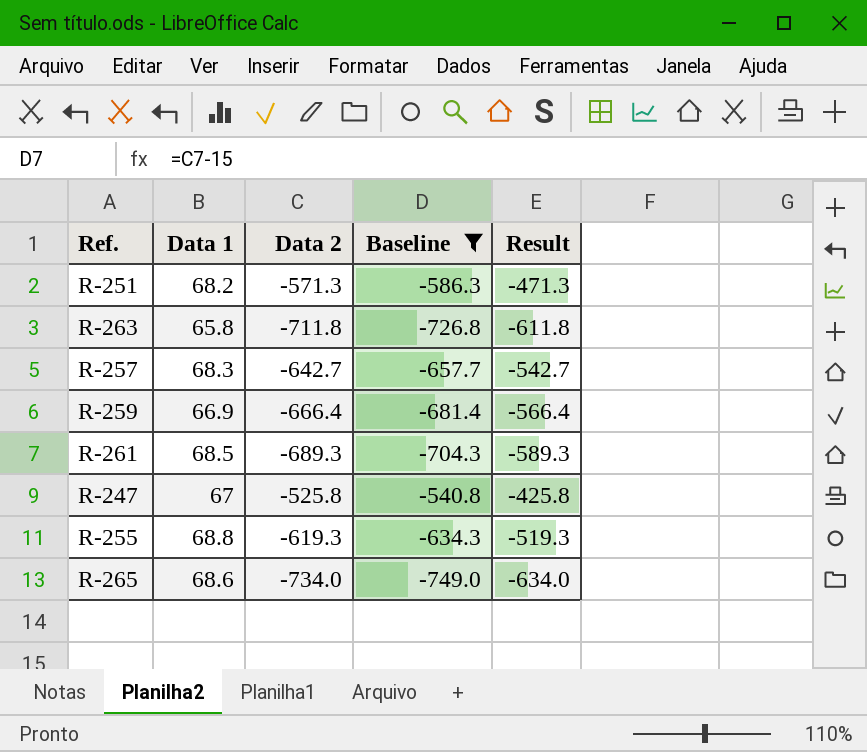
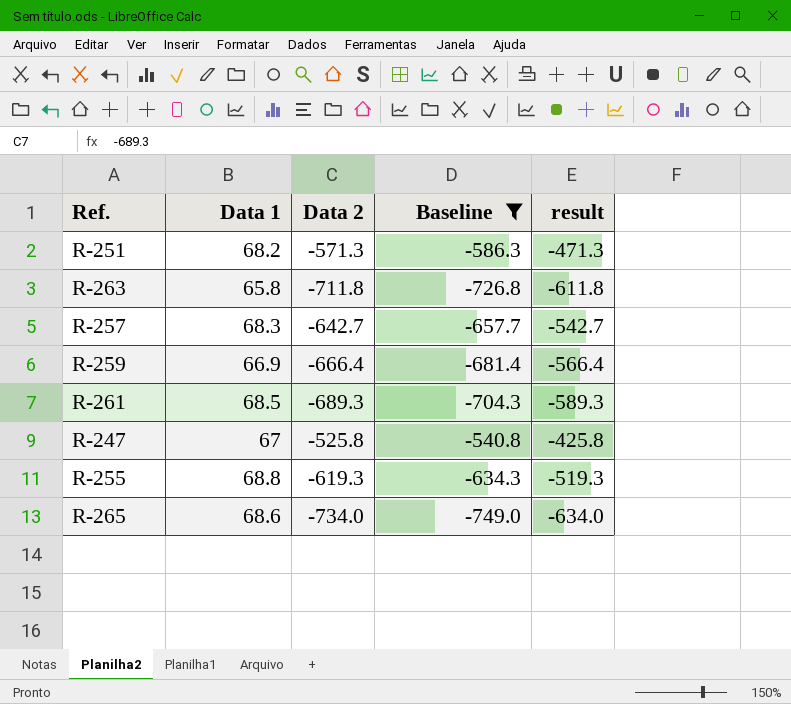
column name: Result -> result

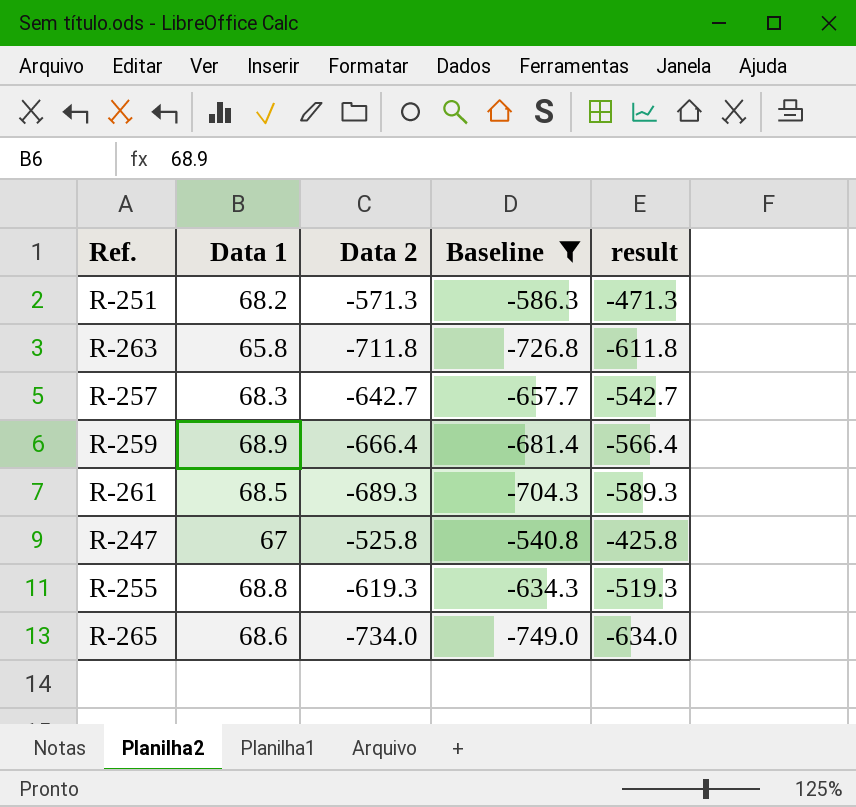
R-259 | Data 1: 66.9 -> 68.9

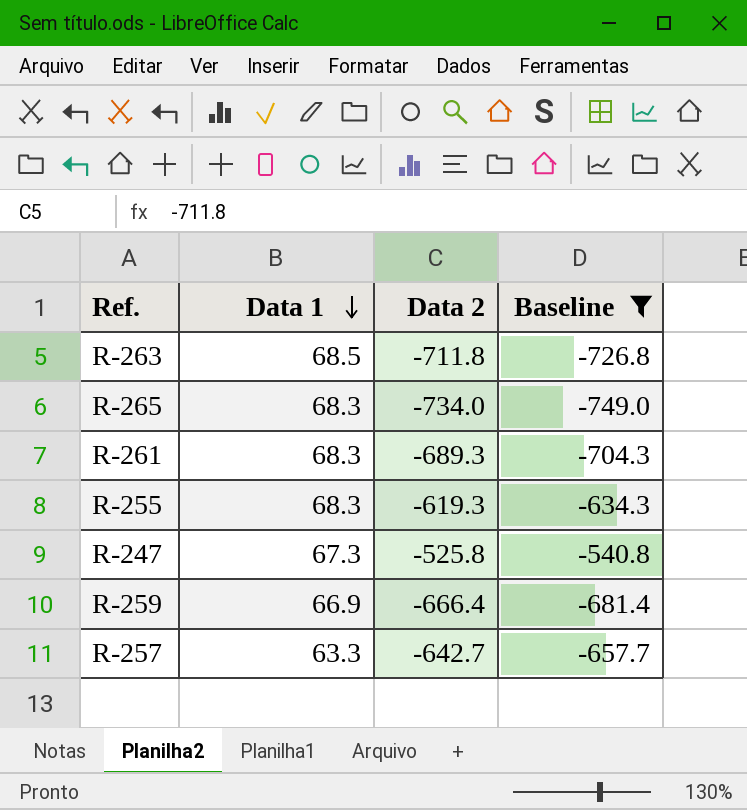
row order: none -> Data 1 descending
column result | formula: [Data 2] + 100 -> none
row R-251: 68.2 | -571.3 | -586.3 | -471.3 -> none
R-263 | Data 1: 65.8 -> 68.5
R-265 | Data 1: 68.6 -> 68.3
R-261 | Data 1: 68.5 -> 68.3
R-255 | Data 1: 68.8 -> 68.3
R-247 | Data 1: 67 -> 67.3
R-259 | Data 1: 68.9 -> 66.9
R-257 | Data 1: 68.3 -> 63.3

